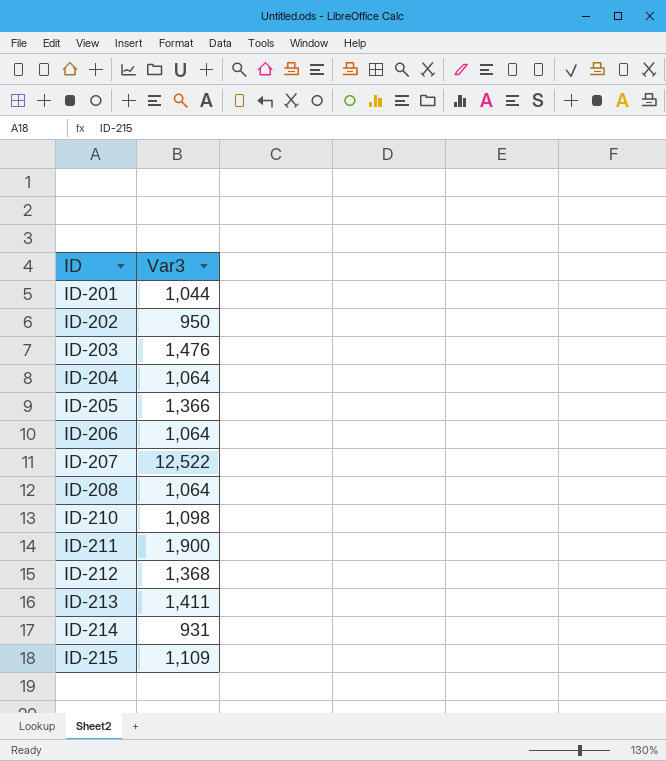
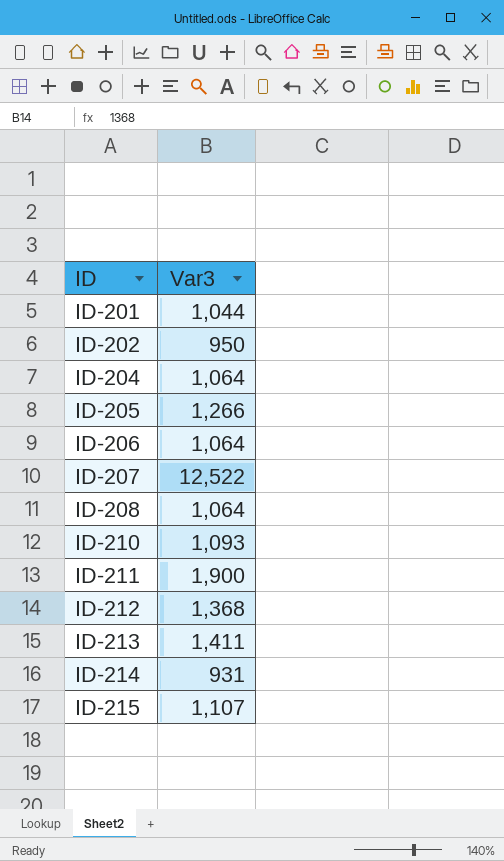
row ID-203: 1,476 -> none
ID-205 | Var3: 1,366 -> 1,266
ID-210 | Var3: 1,098 -> 1,093
ID-215 | Var3: 1,109 -> 1,107

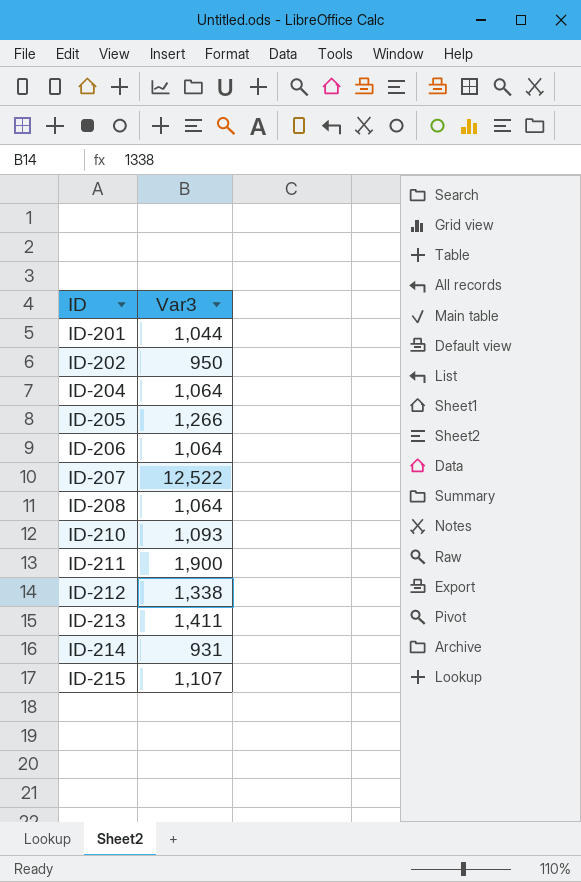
ID-212 | Var3: 1,368 -> 1,338

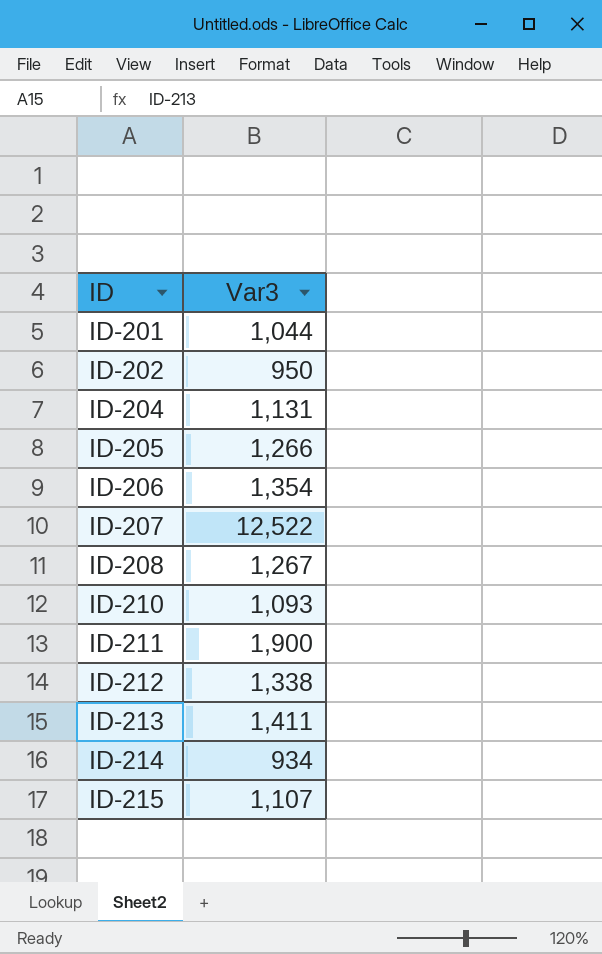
ID-204 | Var3: 1,064 -> 1,131
ID-206 | Var3: 1,064 -> 1,354
ID-208 | Var3: 1,064 -> 1,267
ID-214 | Var3: 931 -> 934

